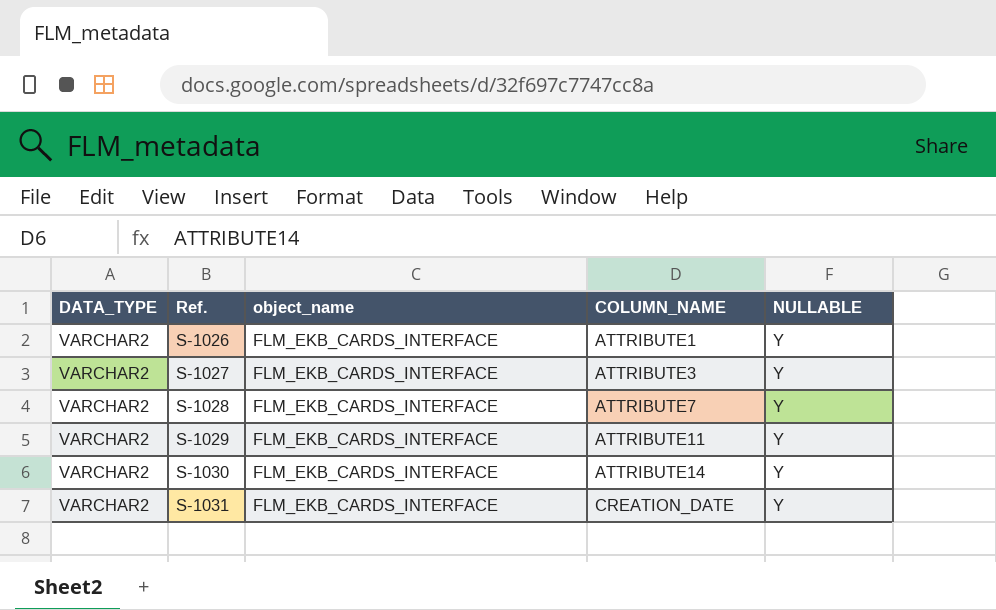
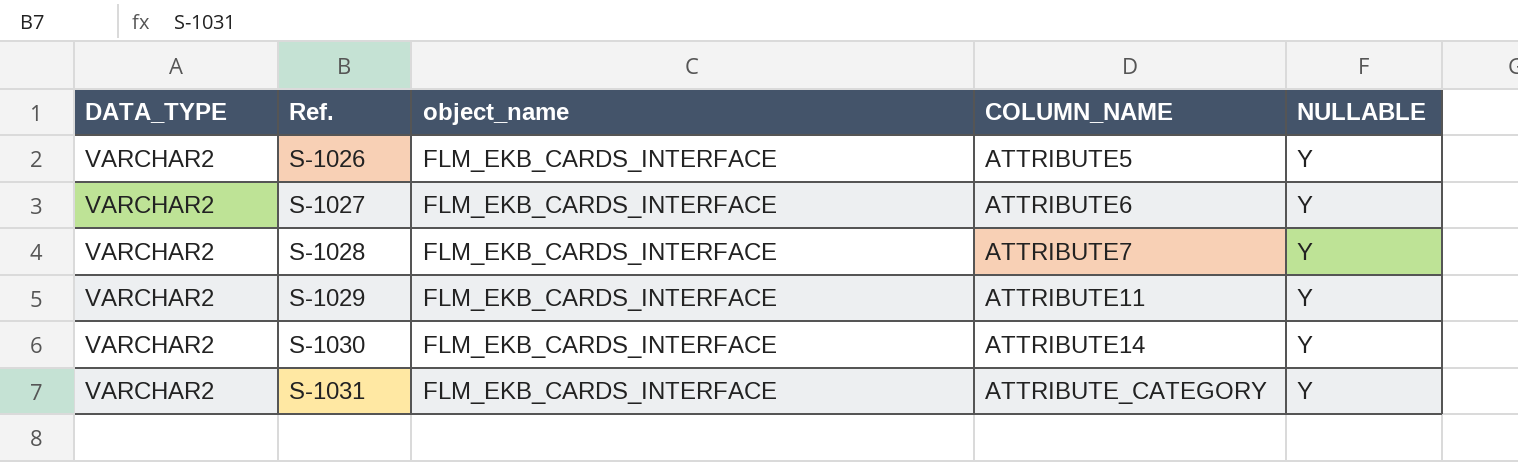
S-1026 | COLUMN_NAME: ATTRIBUTE1 -> ATTRIBUTE5
S-1027 | COLUMN_NAME: ATTRIBUTE3 -> ATTRIBUTE6
S-1031 | COLUMN_NAME: CREATION_DATE -> ATTRIBUTE_CATEGORY

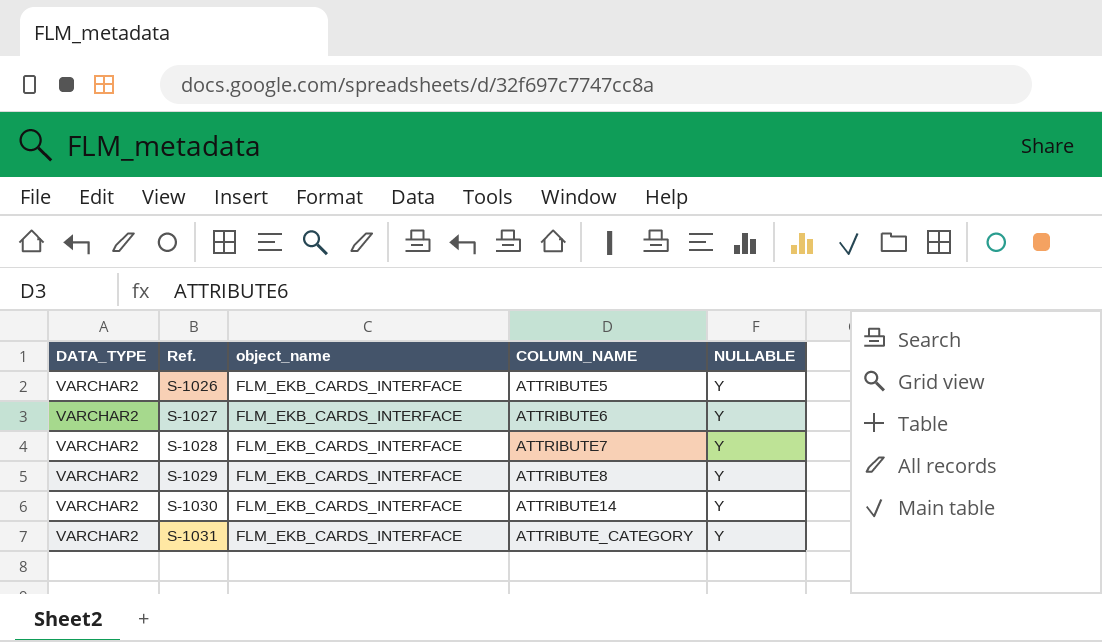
S-1029 | COLUMN_NAME: ATTRIBUTE11 -> ATTRIBUTE8

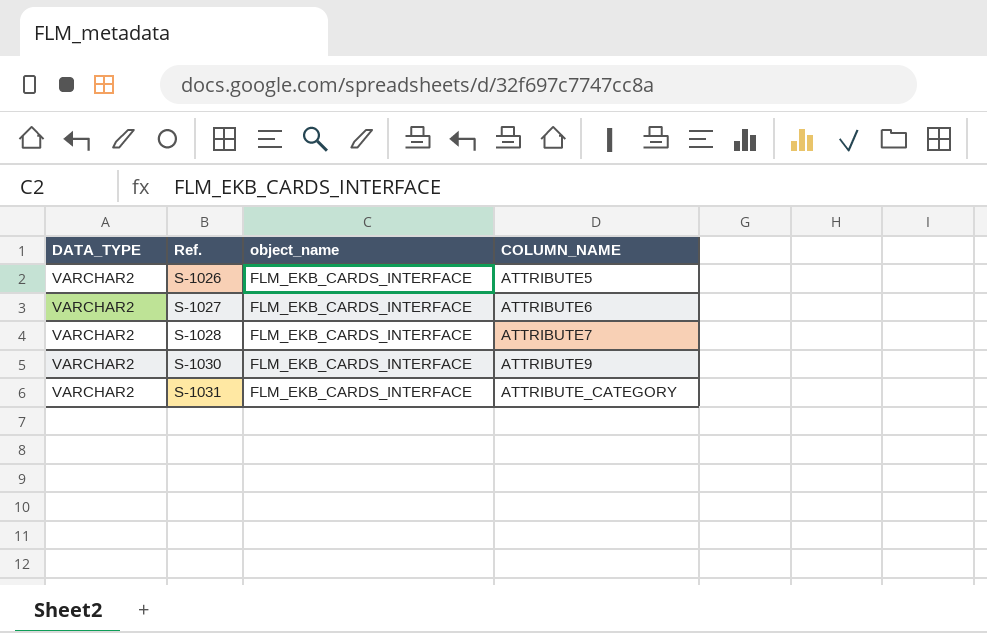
column NULLABLE | position: 5 -> none
row S-1029: VARCHAR2 | FLM_EKB_CARDS_INTERFACE | ATTRIBUTE8 | Y -> none
S-1030 | COLUMN_NAME: ATTRIBUTE14 -> ATTRIBUTE9

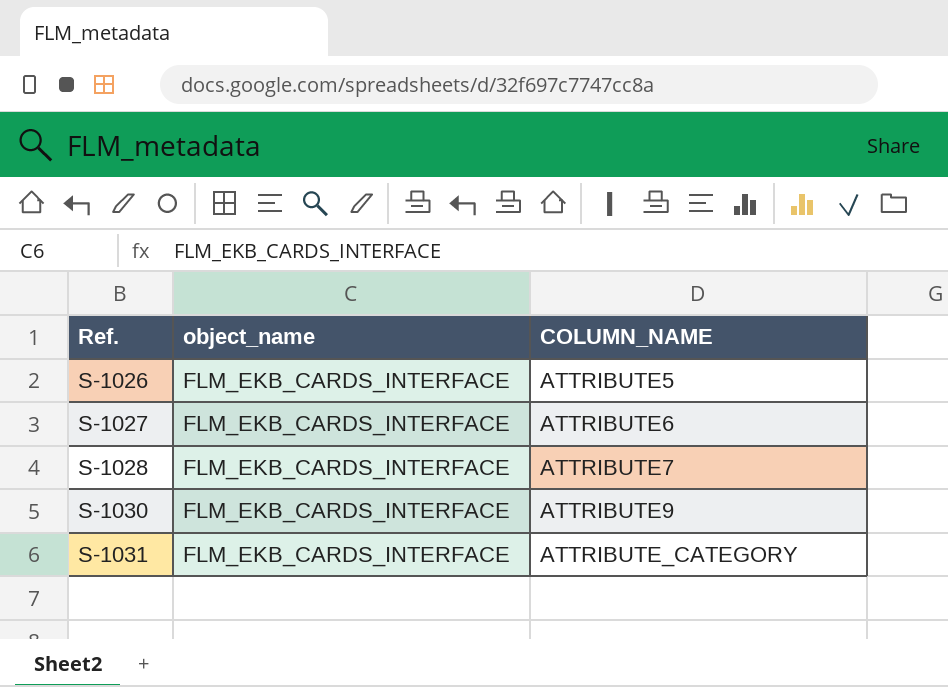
column DATA_TYPE | position: 1 -> none

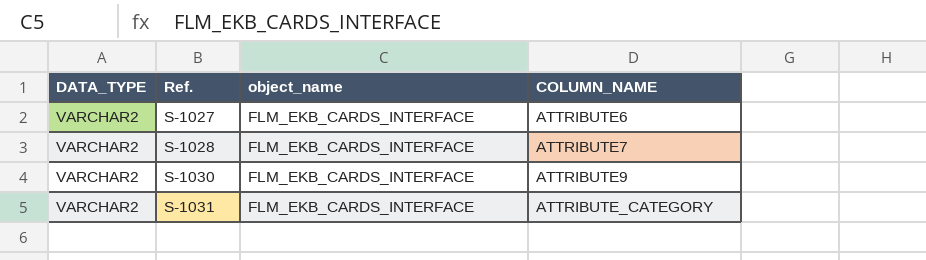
column DATA_TYPE | position: none -> 1
row S-1026: FLM_EKB_CARDS_INTERFACE | ATTRIBUTE5 -> none

